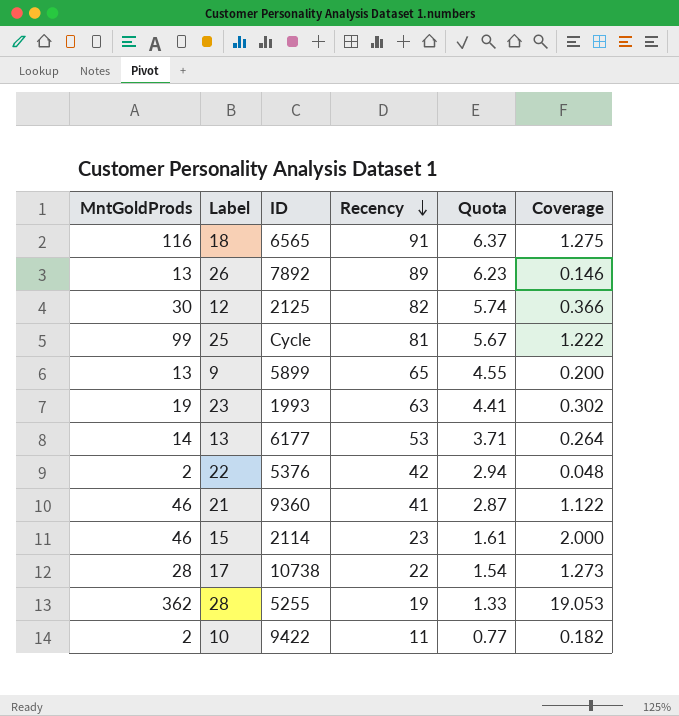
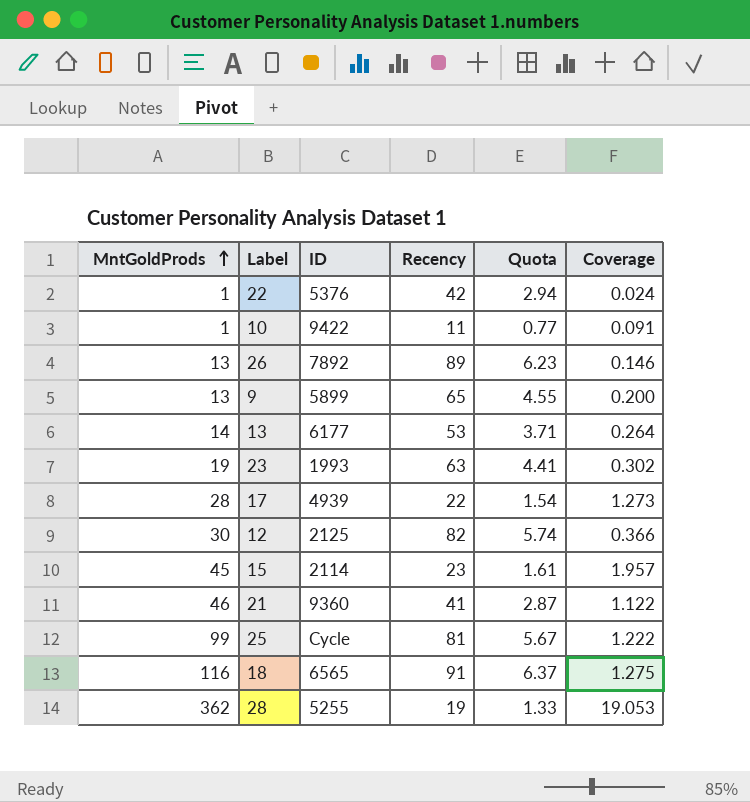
row order: Recency descending -> MntGoldProds ascending
22 | MntGoldProds: 2 -> 1
22 | Coverage: 0.048 -> 0.024
10 | MntGoldProds: 2 -> 1
10 | Coverage: 0.182 -> 0.091
17 | ID: 10738 -> 4939
15 | MntGoldProds: 46 -> 45
15 | Coverage: 2.000 -> 1.957

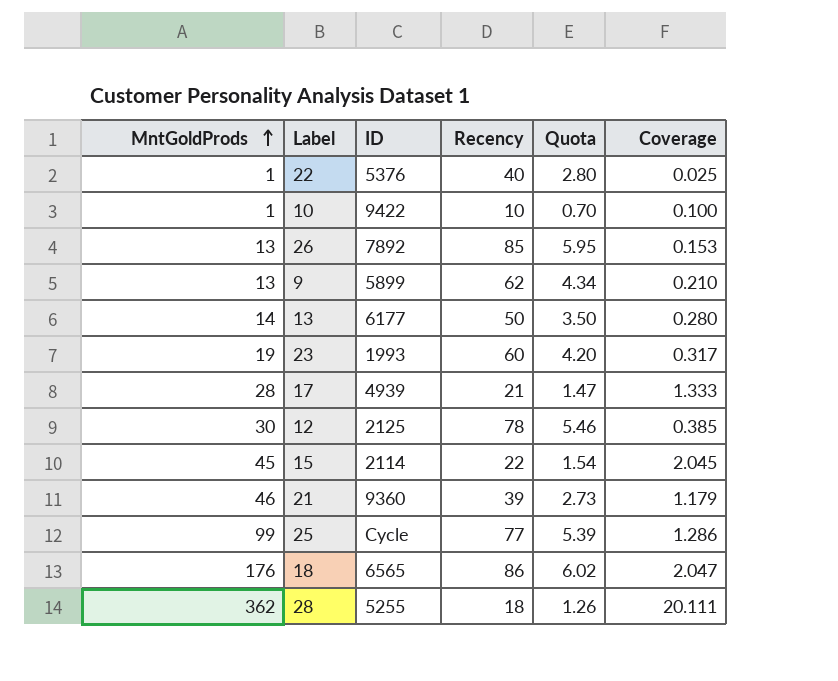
22 | Recency: 42 -> 40
22 | Quota: 2.94 -> 2.80
22 | Coverage: 0.024 -> 0.025
10 | Recency: 11 -> 10
10 | Quota: 0.77 -> 0.70
10 | Coverage: 0.091 -> 0.100
26 | Recency: 89 -> 85
26 | Quota: 6.23 -> 5.95
26 | Coverage: 0.146 -> 0.153
9 | Recency: 65 -> 62
9 | Quota: 4.55 -> 4.34
9 | Coverage: 0.200 -> 0.210
13 | Recency: 53 -> 50
13 | Quota: 3.71 -> 3.50
13 | Coverage: 0.264 -> 0.280
23 | Recency: 63 -> 60
23 | Quota: 4.41 -> 4.20
23 | Coverage: 0.302 -> 0.317
17 | Recency: 22 -> 21
17 | Quota: 1.54 -> 1.47
17 | Coverage: 1.273 -> 1.333
12 | Recency: 82 -> 78
12 | Quota: 5.74 -> 5.46
12 | Coverage: 0.366 -> 0.385
15 | Recency: 23 -> 22
15 | Quota: 1.61 -> 1.54
15 | Coverage: 1.957 -> 2.045
21 | Recency: 41 -> 39
21 | Quota: 2.87 -> 2.73
21 | Coverage: 1.122 -> 1.179
25 | Recency: 81 -> 77
25 | Quota: 5.67 -> 5.39
25 | Coverage: 1.222 -> 1.286
18 | MntGoldProds: 116 -> 176
18 | Recency: 91 -> 86
18 | Quota: 6.37 -> 6.02
18 | Coverage: 1.275 -> 2.047
28 | Recency: 19 -> 18
28 | Quota: 1.33 -> 1.26
28 | Coverage: 19.053 -> 20.111

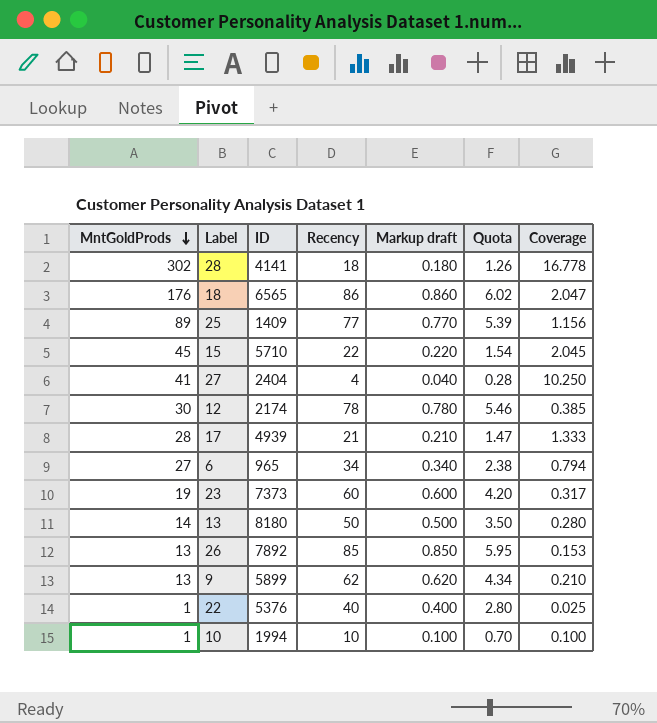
row order: MntGoldProds ascending -> MntGoldProds descending
column Markup draft | formula: none -> [Recency] * 0.01
row 21: 46 | 9360 | 39 | 2.73 | 1.179 -> none
28 | MntGoldProds: 362 -> 302
28 | ID: 5255 -> 4141
28 | Coverage: 20.111 -> 16.778
25 | MntGoldProds: 99 -> 89
25 | ID: Cycle -> 1409
25 | Coverage: 1.286 -> 1.156
15 | ID: 2114 -> 5710
row 27: none -> 41 | 2404 | 4 | 0.040 | 0.28 | 10.250
12 | ID: 2125 -> 2174
row 6: none -> 27 | 965 | 34 | 0.340 | 2.38 | 0.794
23 | ID: 1993 -> 7373
13 | ID: 6177 -> 8180
10 | ID: 9422 -> 1994

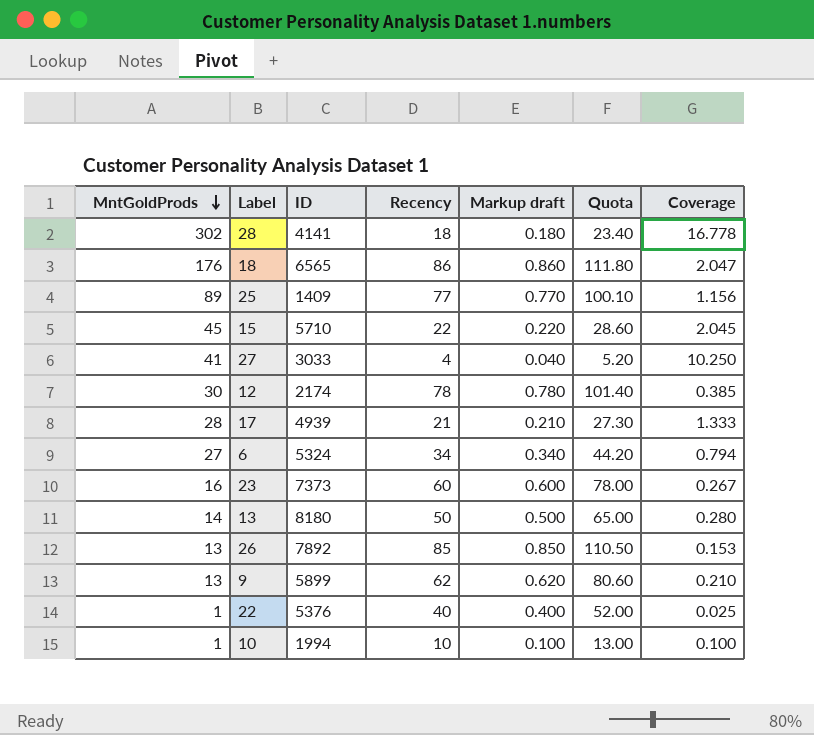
column Quota | formula: [Recency] * 0.07 -> [Recency] * 1.3
27 | ID: 2404 -> 3033
6 | ID: 965 -> 5324
23 | MntGoldProds: 19 -> 16
23 | Coverage: 0.317 -> 0.267

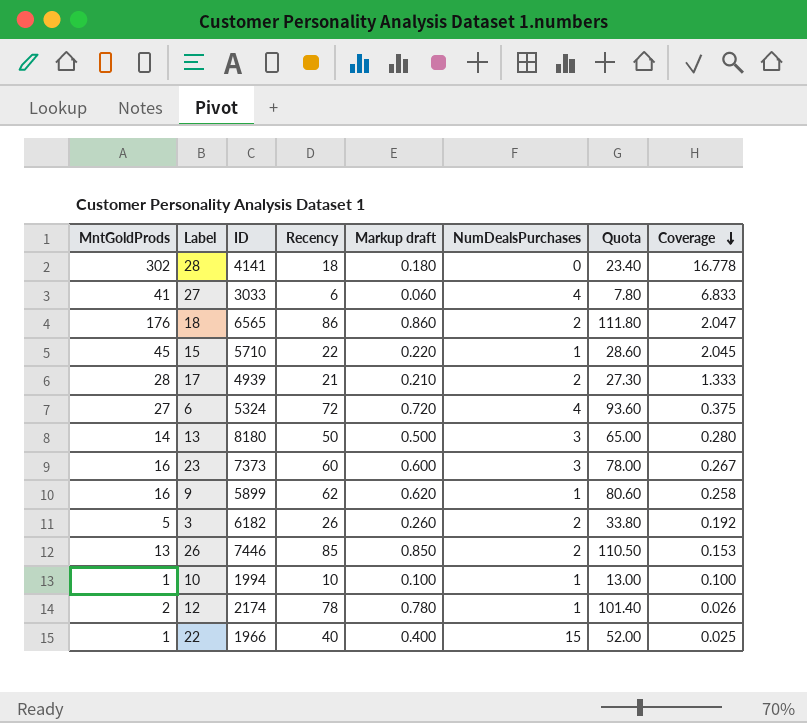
row order: MntGoldProds descending -> Coverage descending
column NumDealsPurchases | position: none -> 6
row 25: 89 | 1409 | 77 | 0.770 | 100.10 | 1.156 -> none
27 | Recency: 4 -> 6
27 | Markup draft: 0.040 -> 0.060
27 | Quota: 5.20 -> 7.80
27 | Coverage: 10.250 -> 6.833
6 | Recency: 34 -> 72
6 | Markup draft: 0.340 -> 0.720
6 | Quota: 44.20 -> 93.60
6 | Coverage: 0.794 -> 0.375
9 | MntGoldProds: 13 -> 16
9 | Coverage: 0.210 -> 0.258
row 3: none -> 5 | 6182 | 26 | 0.260 | 2 | 33.80 | 0.192
26 | ID: 7892 -> 7446
12 | MntGoldProds: 30 -> 2
12 | Coverage: 0.385 -> 0.026
22 | ID: 5376 -> 1966

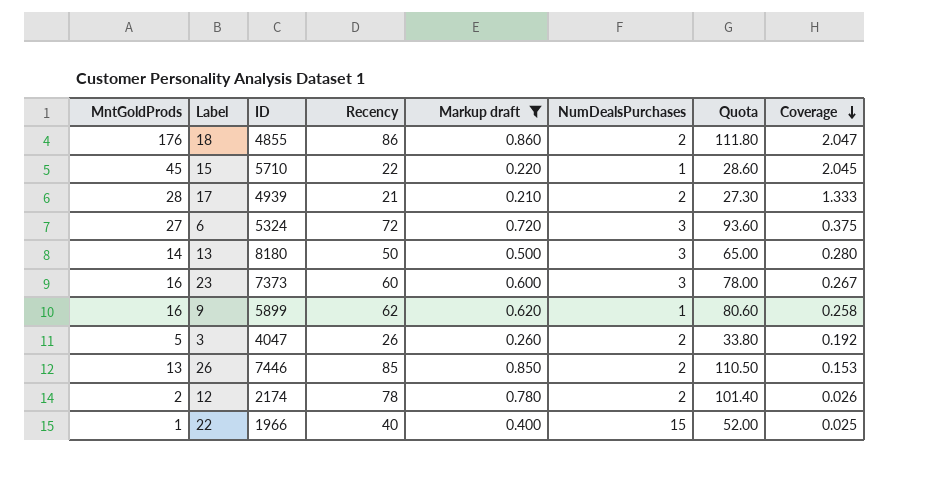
filter: none -> Markup draft >= 0.210
18 | ID: 6565 -> 4855
6 | NumDealsPurchases: 4 -> 3
3 | ID: 6182 -> 4047
12 | NumDealsPurchases: 1 -> 2

